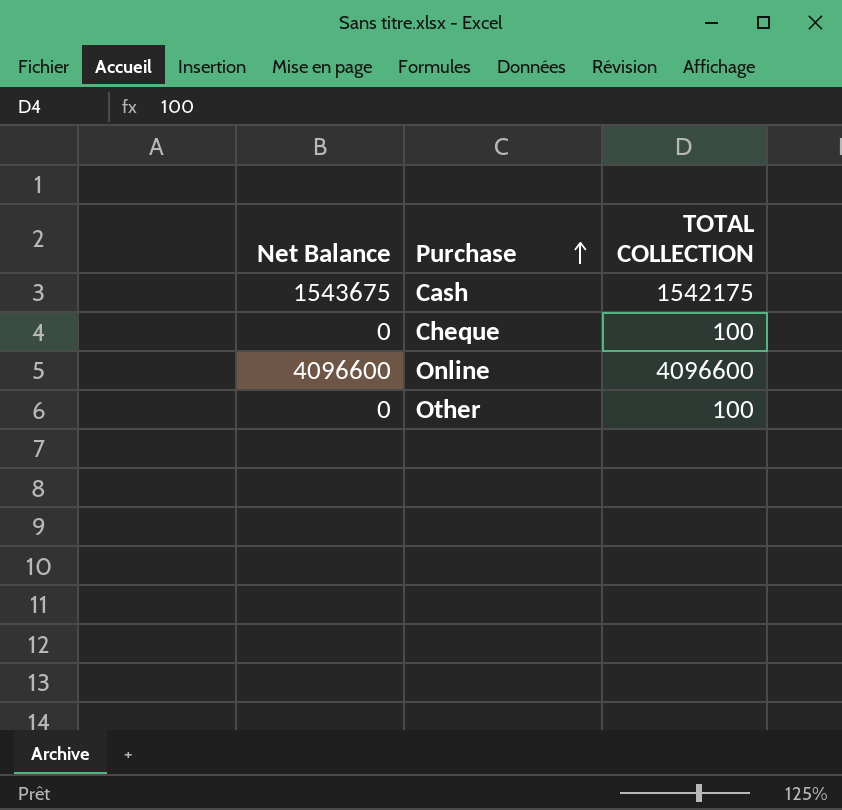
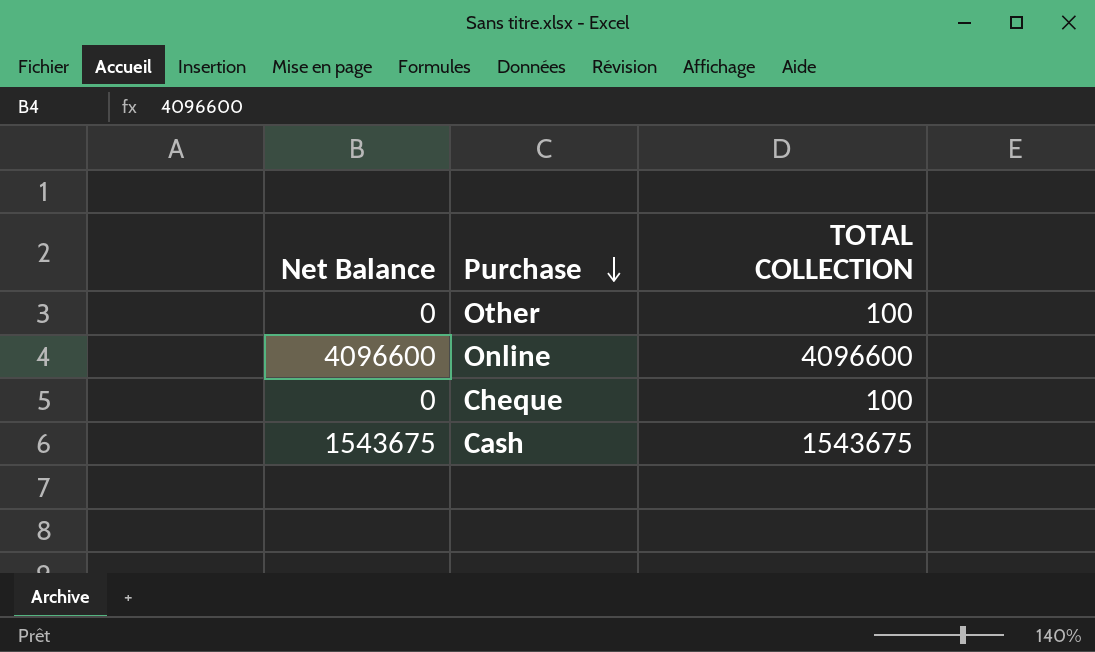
row order: Purchase ascending -> Purchase descending
Cash | TOTAL COLLECTION: 1542175 -> 1543675

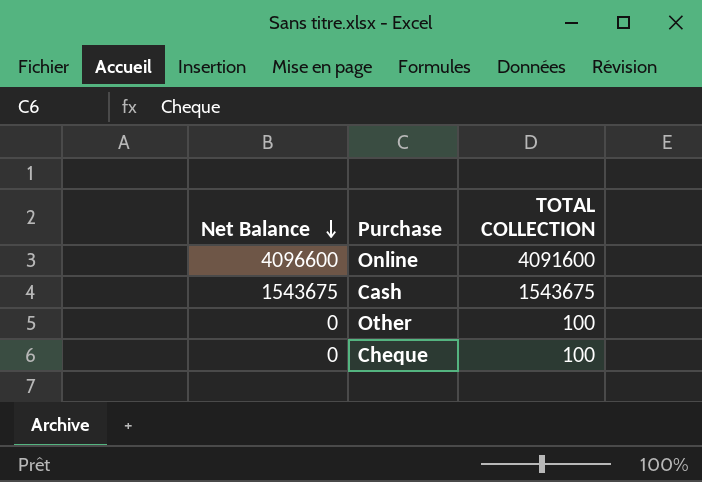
row order: Purchase descending -> Net Balance descending
Online | TOTAL COLLECTION: 4096600 -> 4091600

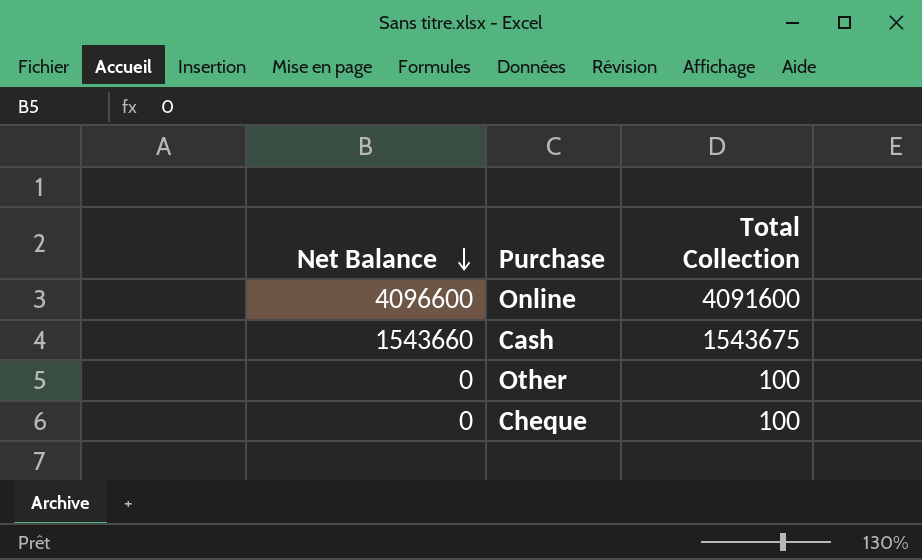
column name: TOTAL COLLECTION -> Total Collection
Cash | Net Balance: 1543675 -> 1543660

